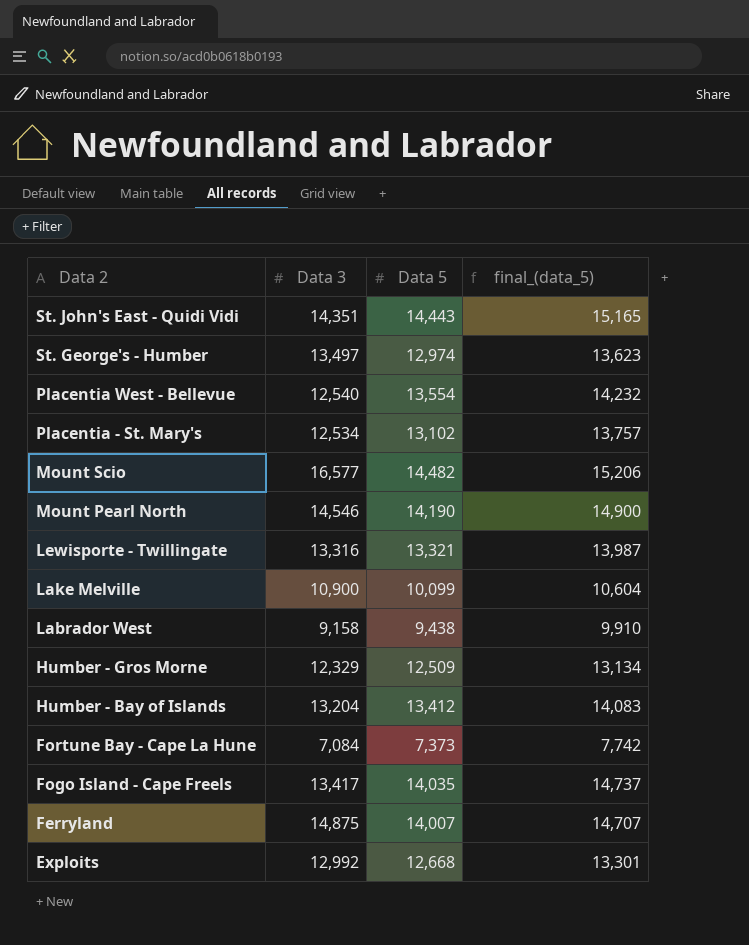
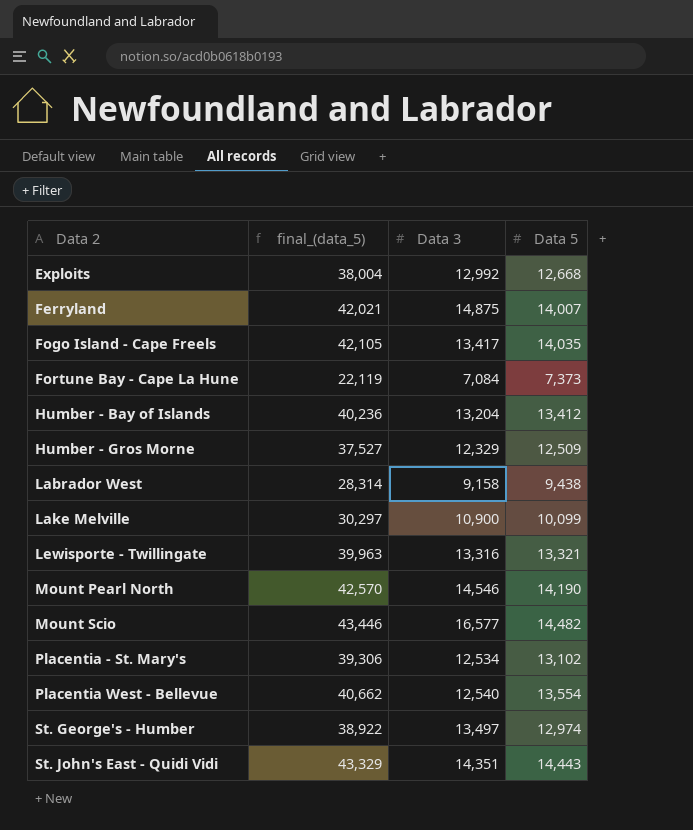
row order: Data 2 descending -> Data 2 ascending
column final_(data_5) | formula: [Data 5] * 1.05 -> [Data 5] * 3
column final_(data_5) | position: 4 -> 2

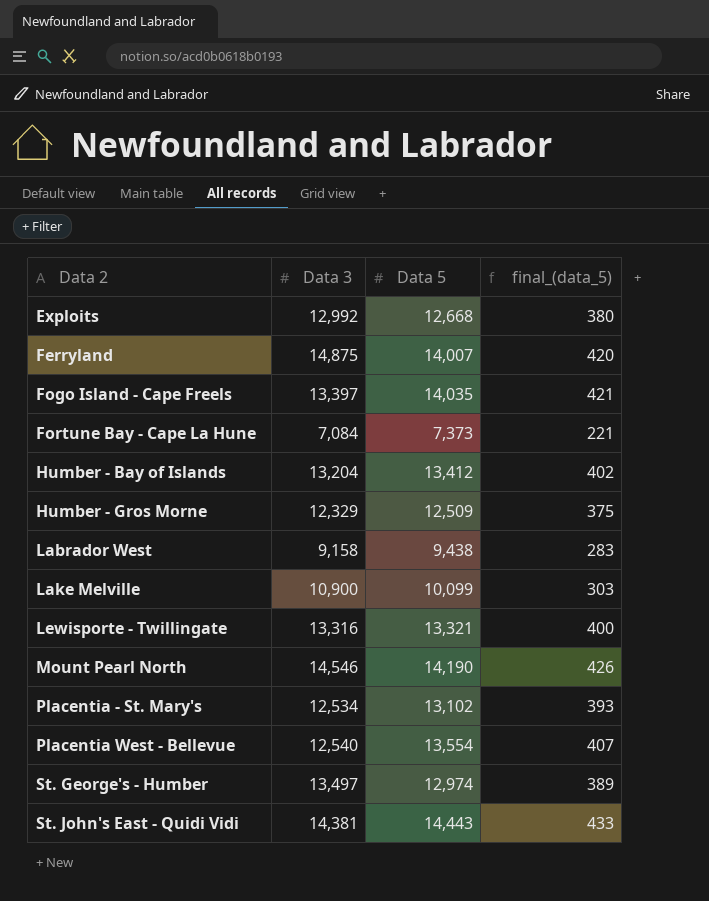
column final_(data_5) | formula: [Data 5] * 3 -> [Data 5] * 0.03
column final_(data_5) | position: 2 -> 4
row Mount Scio: 43,446 | 16,577 | 14,482 -> none
Fogo Island - Cape Freels | Data 3: 13,417 -> 13,397
St. John's East - Quidi Vidi | Data 3: 14,351 -> 14,381

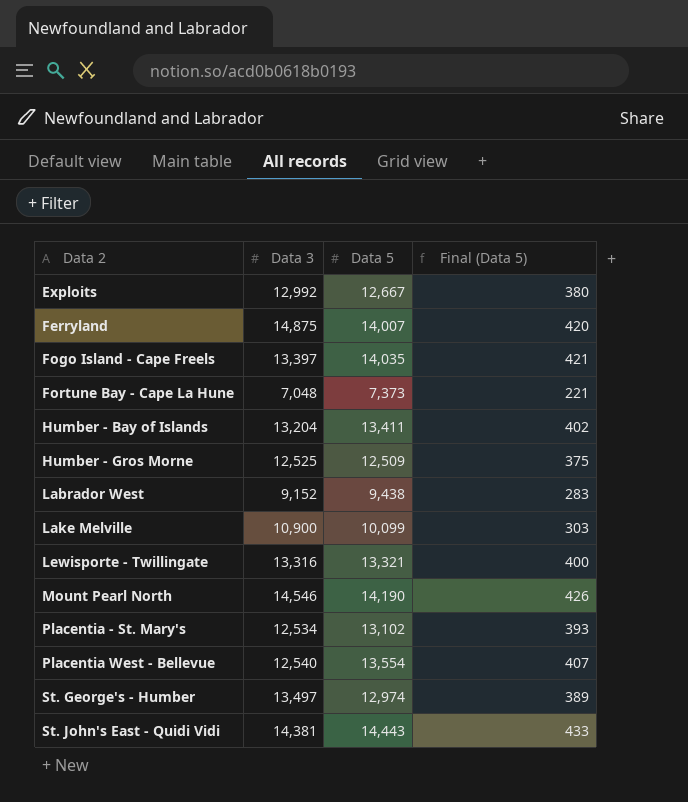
column name: final_(data_5) -> Final (Data 5)
Exploits | Data 5: 12,668 -> 12,667
Fortune Bay - Cape La Hune | Data 3: 7,084 -> 7,048
Humber - Bay of Islands | Data 5: 13,412 -> 13,411
Humber - Gros Morne | Data 3: 12,329 -> 12,525
Labrador West | Data 3: 9,158 -> 9,152

